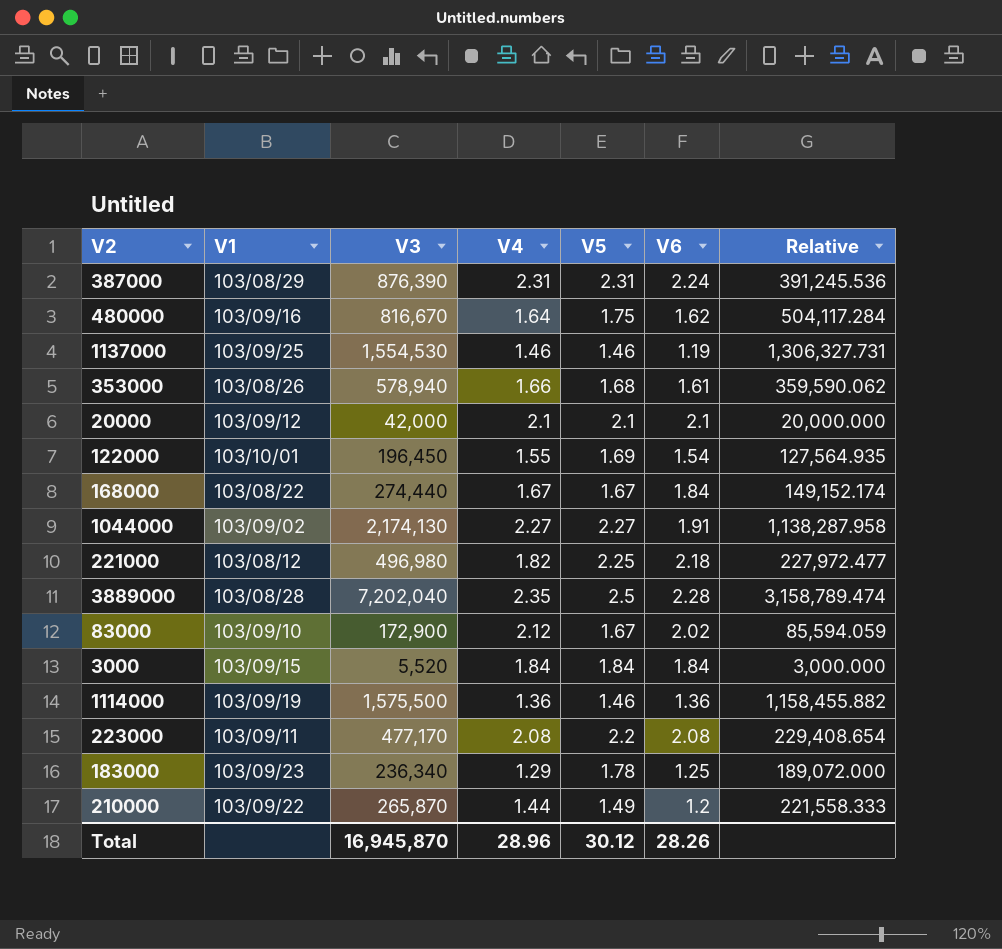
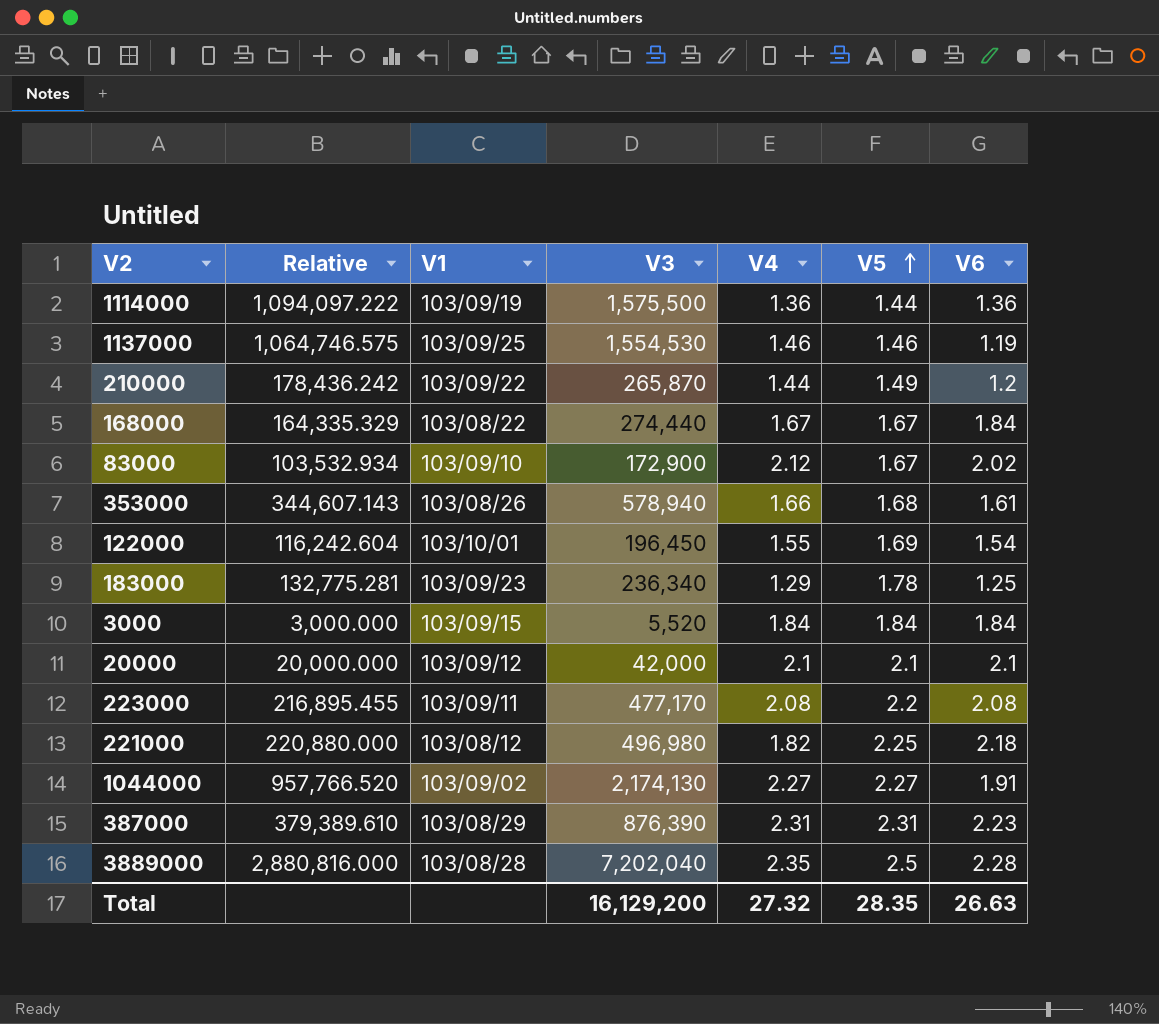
row order: none -> V5 ascending
column Relative | formula: [V3] / [V6] -> [V3] / [V5]
column Relative | position: 7 -> 2
row 480000: 103/09/16 | 816,670 | 1.64 | 1.75 | 1.62 | 504,117.284 -> none
1114000 | V5: 1.46 -> 1.44
387000 | V6: 2.24 -> 2.23
Total | V3: 16,945,870 -> 16,129,200
Total | V4: 28.96 -> 27.32
Total | V5: 30.12 -> 28.35
Total | V6: 28.26 -> 26.63

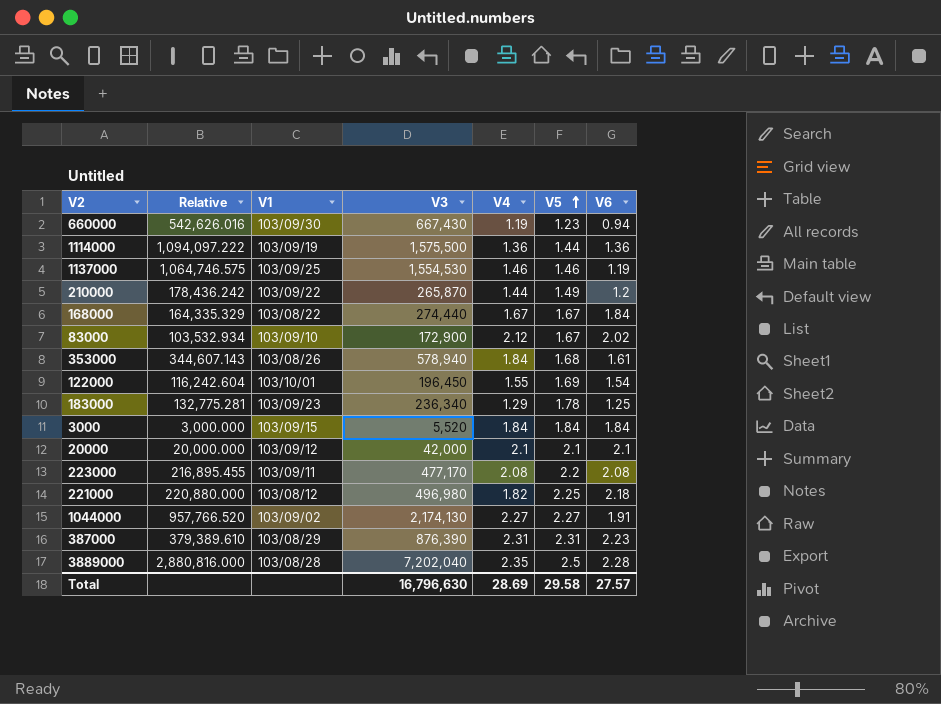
row 660000: none -> 542,626.016 | 103/09/30 | 667,430 | 1.19 | 1.23 | 0.94
353000 | V4: 1.66 -> 1.84
Total | V3: 16,129,200 -> 16,796,630
Total | V4: 27.32 -> 28.69
Total | V5: 28.35 -> 29.58
Total | V6: 26.63 -> 27.57

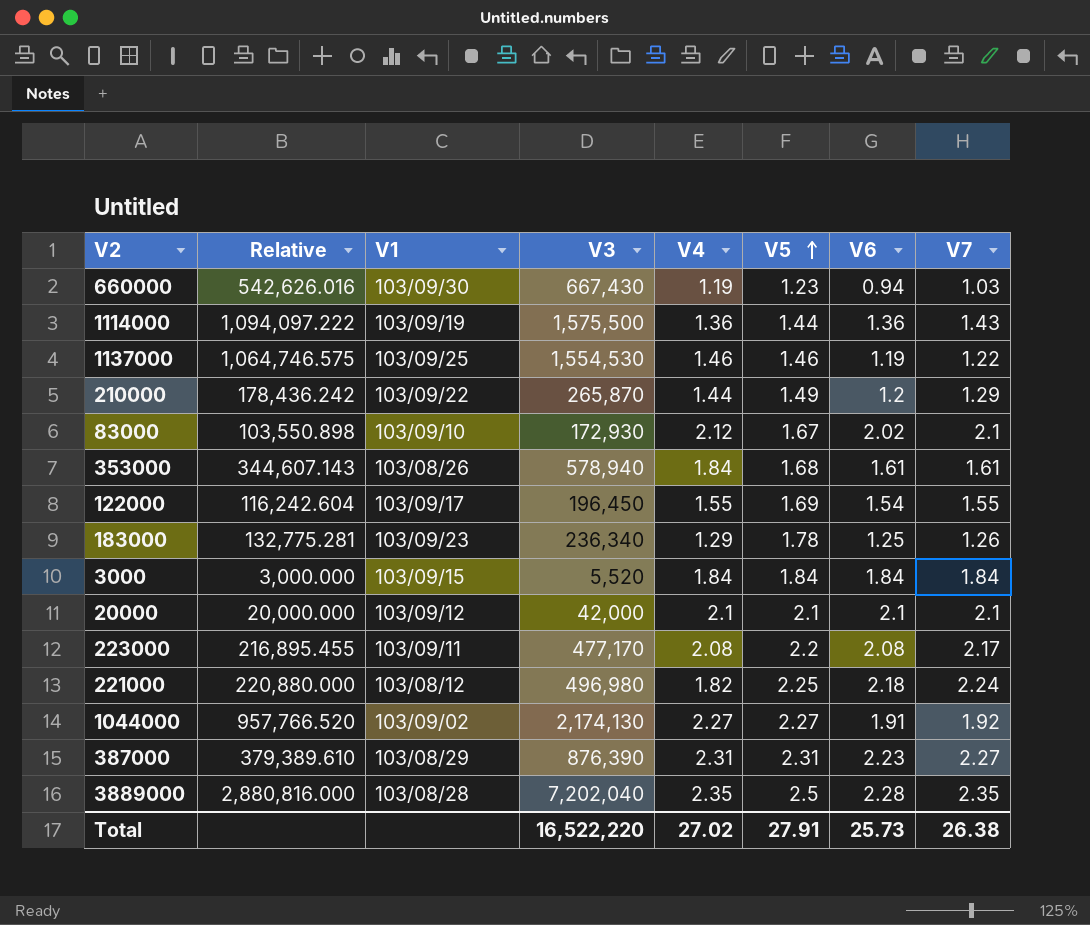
column V7 | position: none -> 8
row 168000: 164,335.329 | 103/08/22 | 274,440 | 1.67 | 1.67 | 1.84 -> none
83000 | Relative: 103,532.934 -> 103,550.898
83000 | V3: 172,900 -> 172,930
122000 | V1: 103/10/01 -> 103/09/17
Total | V3: 16,796,630 -> 16,522,220
Total | V4: 28.69 -> 27.02
Total | V5: 29.58 -> 27.91
Total | V6: 27.57 -> 25.73

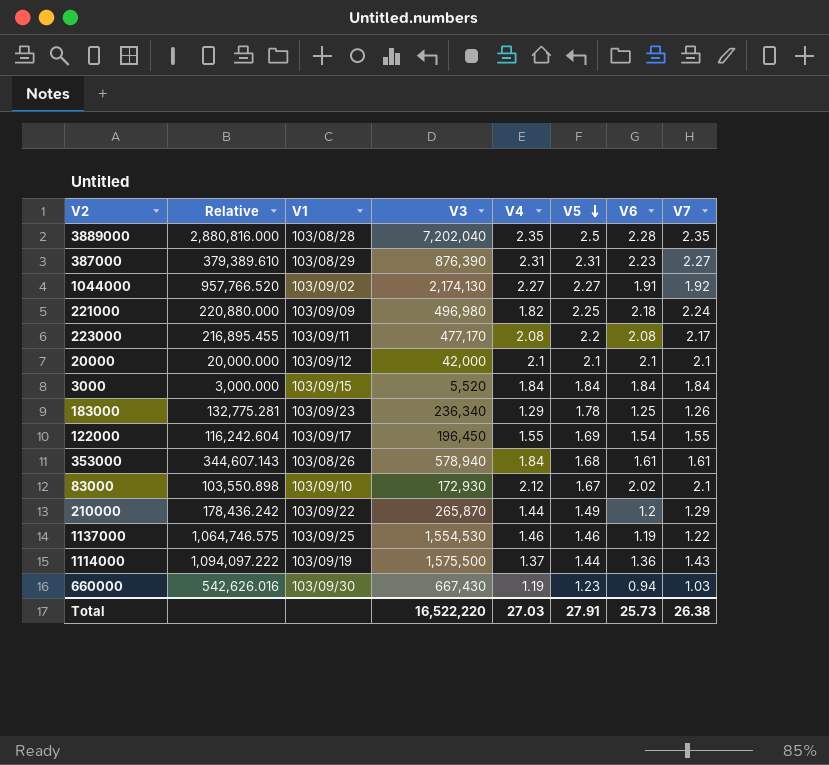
row order: V5 ascending -> V5 descending
221000 | V1: 103/08/12 -> 103/09/09
1114000 | V4: 1.36 -> 1.37
Total | V4: 27.02 -> 27.03

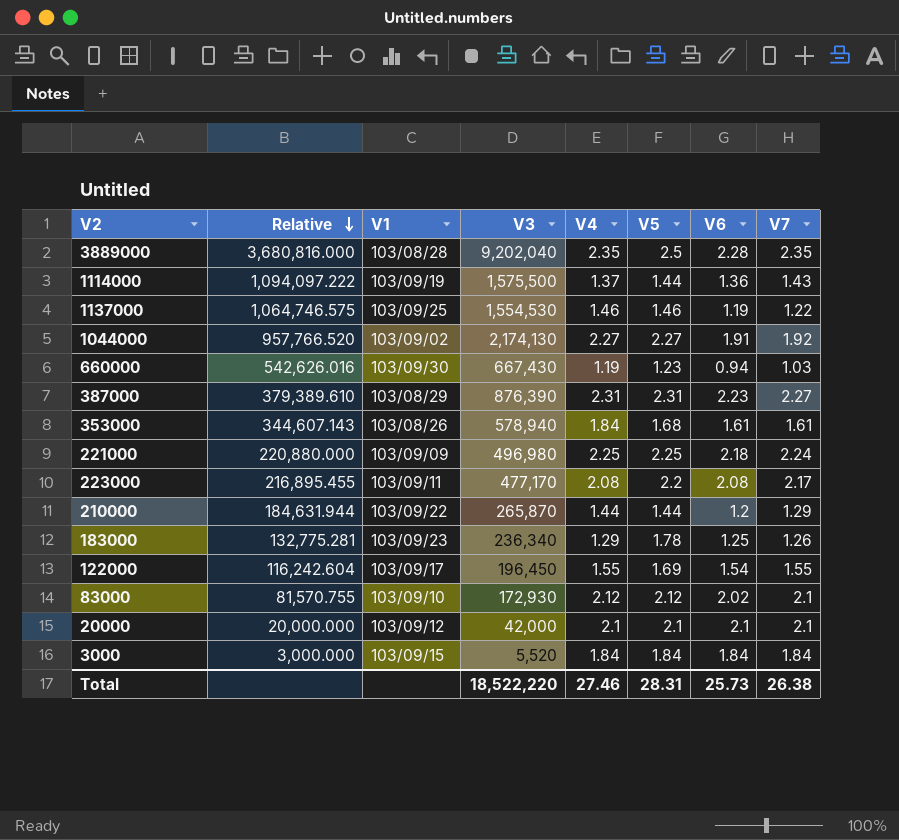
row order: V5 descending -> Relative descending
3889000 | Relative: 2,880,816.000 -> 3,680,816.000
3889000 | V3: 7,202,040 -> 9,202,040
221000 | V4: 1.82 -> 2.25
210000 | Relative: 178,436.242 -> 184,631.944
210000 | V5: 1.49 -> 1.44
83000 | Relative: 103,550.898 -> 81,570.755
83000 | V5: 1.67 -> 2.12
Total | V3: 16,522,220 -> 18,522,220
Total | V4: 27.03 -> 27.46
Total | V5: 27.91 -> 28.31

